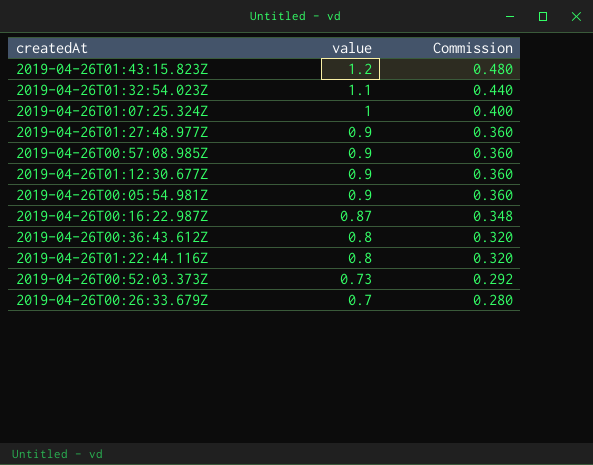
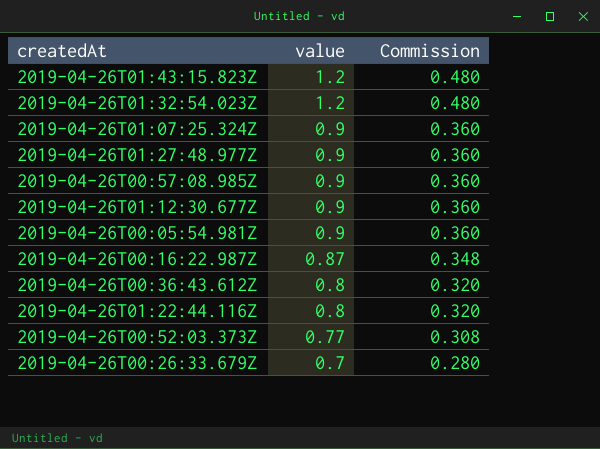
2019-04-26T01:32:54.023Z | value: 1.1 -> 1.2
2019-04-26T01:32:54.023Z | Commission: 0.440 -> 0.480
2019-04-26T01:07:25.324Z | value: 1 -> 0.9
2019-04-26T01:07:25.324Z | Commission: 0.400 -> 0.360
2019-04-26T00:52:03.373Z | value: 0.73 -> 0.77
2019-04-26T00:52:03.373Z | Commission: 0.292 -> 0.308

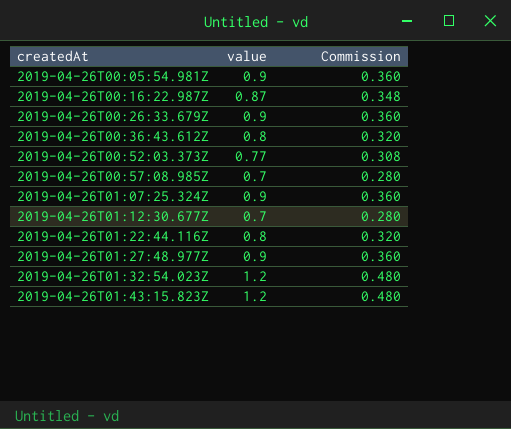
row order: value descending -> createdAt ascending
2019-04-26T00:26:33.679Z | value: 0.7 -> 0.9
2019-04-26T00:26:33.679Z | Commission: 0.280 -> 0.360
2019-04-26T00:57:08.985Z | value: 0.9 -> 0.7
2019-04-26T00:57:08.985Z | Commission: 0.360 -> 0.280
2019-04-26T01:12:30.677Z | value: 0.9 -> 0.7
2019-04-26T01:12:30.677Z | Commission: 0.360 -> 0.280

